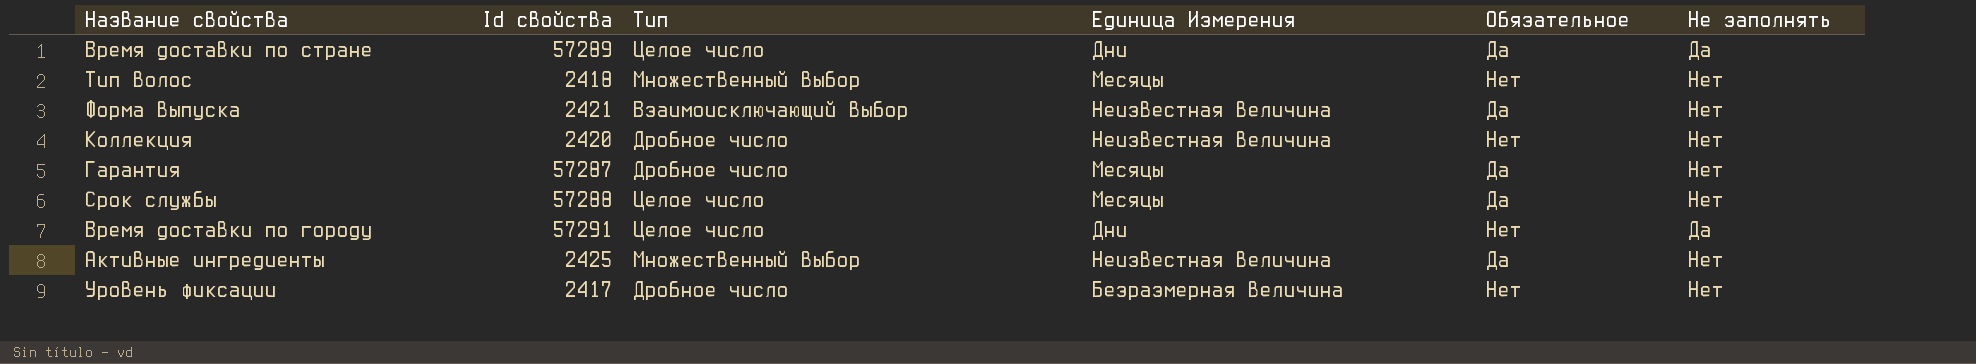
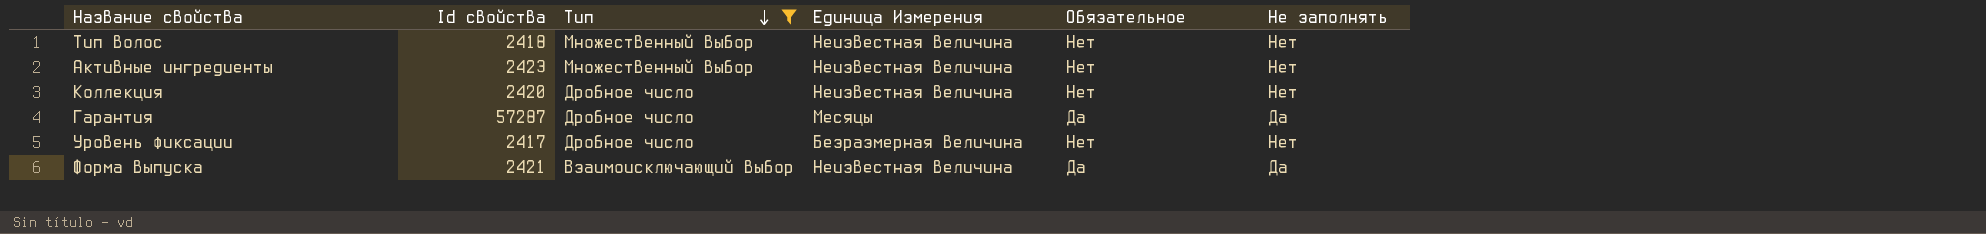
filter: none -> Тип != Целое число
row order: none -> Тип descending
Тип волос | Единица Измерения: Месяцы -> Неизвестная величина
Активные ингредиенты | Id свойства: 2425 -> 2423
Активные ингредиенты | Обязательное: Да -> Нет
Гарантия | Не заполнять: Нет -> Да
Форма выпуска | Не заполнять: Нет -> Да

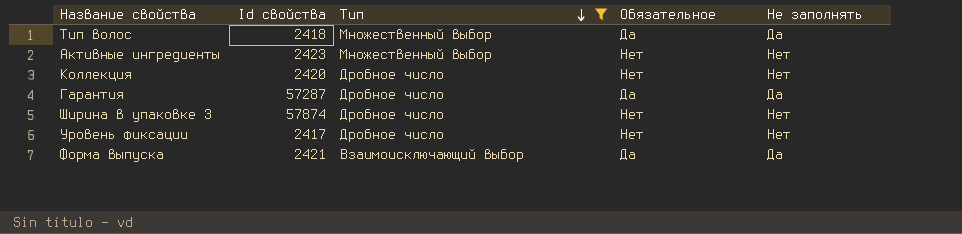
column Единица Измерения | position: 4 -> none
Тип волос | Обязательное: Нет -> Да
Тип волос | Не заполнять: Нет -> Да
row Ширина в упаковке 3: none -> 57874 | Дробное число | Нет | Нет

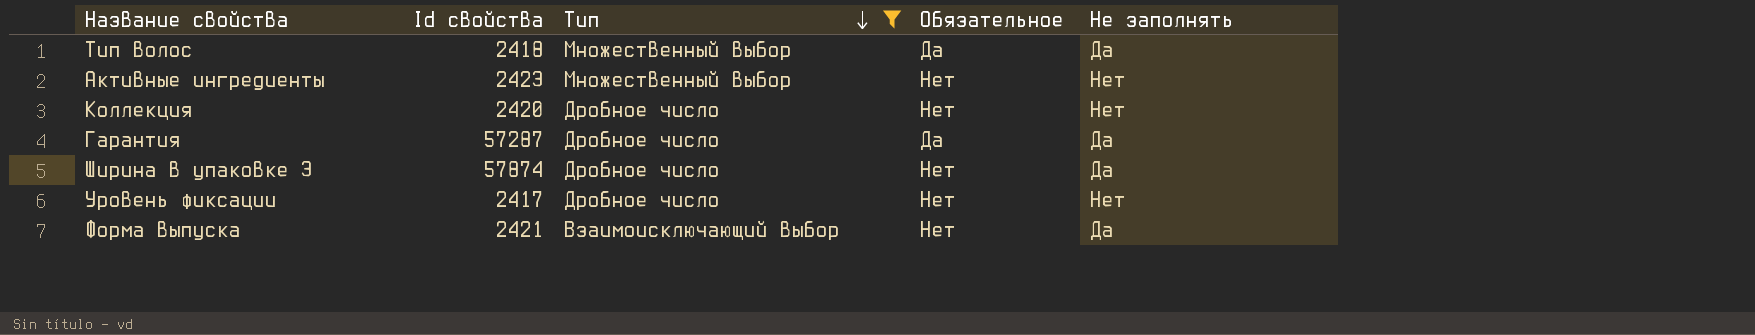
Ширина в упаковке 3 | Не заполнять: Нет -> Да
Форма выпуска | Обязательное: Да -> Нет

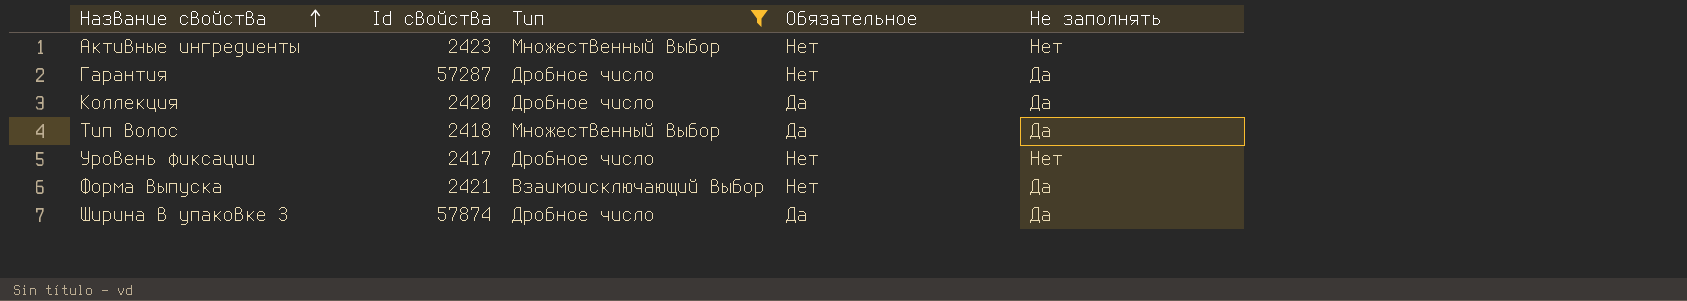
row order: Тип descending -> Название свойства ascending
Гарантия | Обязательное: Да -> Нет
Коллекция | Обязательное: Нет -> Да
Коллекция | Не заполнять: Нет -> Да
Ширина в упаковке 3 | Обязательное: Нет -> Да

